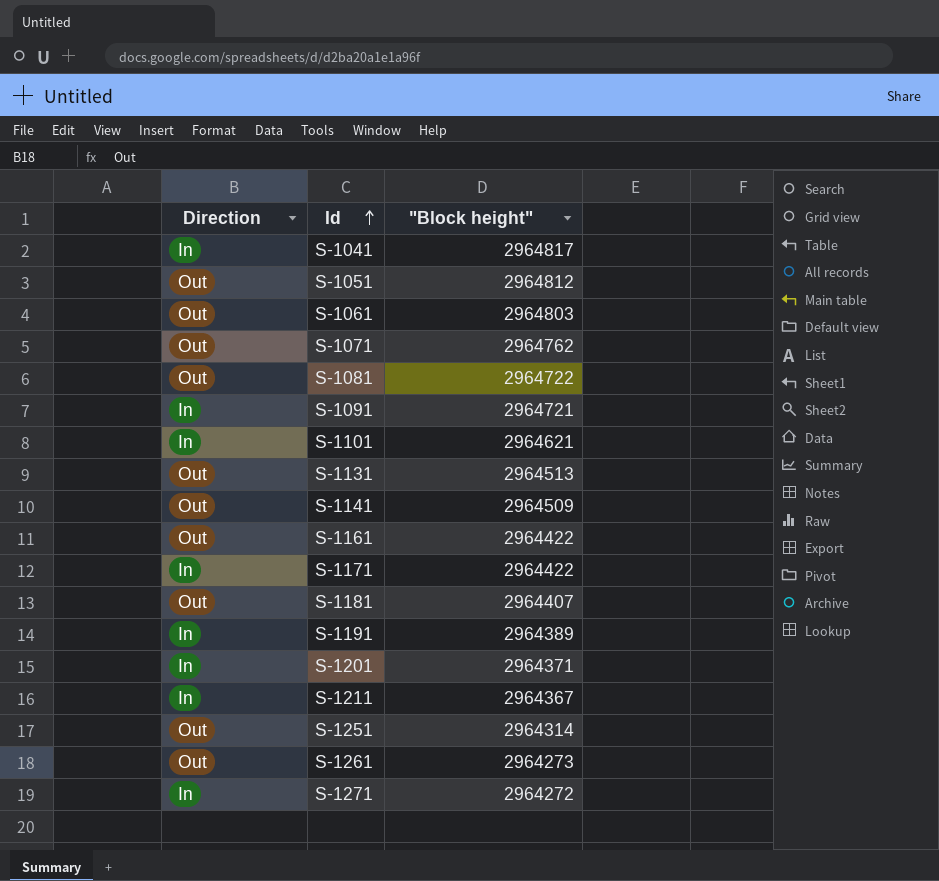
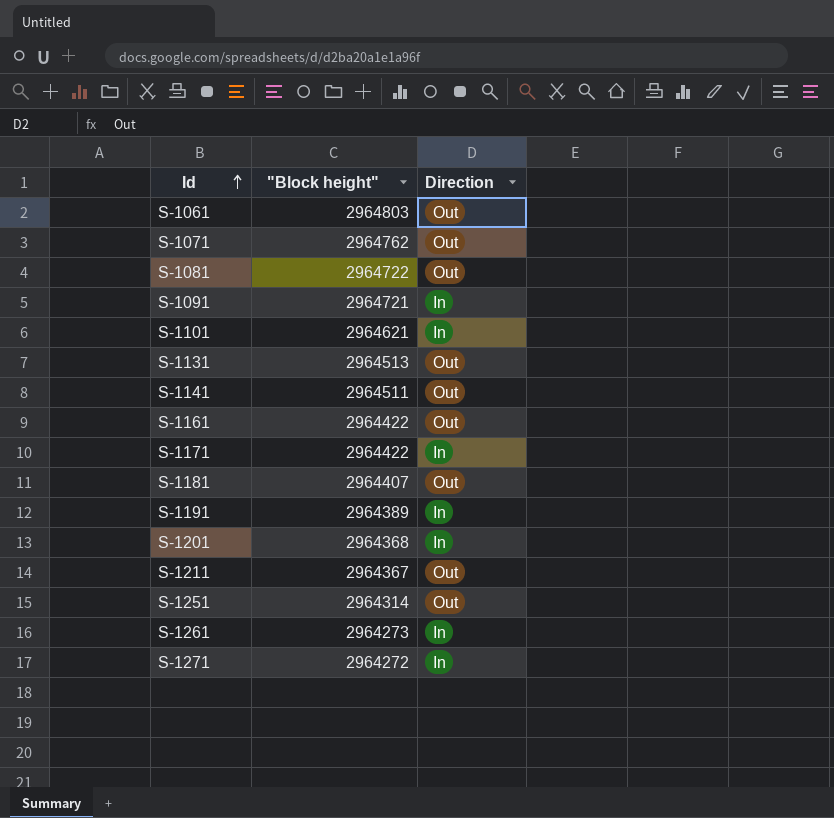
column Direction | position: 1 -> 3
row S-1041: In | 2964817 -> none
row S-1051: Out | 2964812 -> none
S-1141 | "Block height": 2964509 -> 2964511
S-1201 | "Block height": 2964371 -> 2964368
S-1211 | Direction: In -> Out
S-1261 | Direction: Out -> In

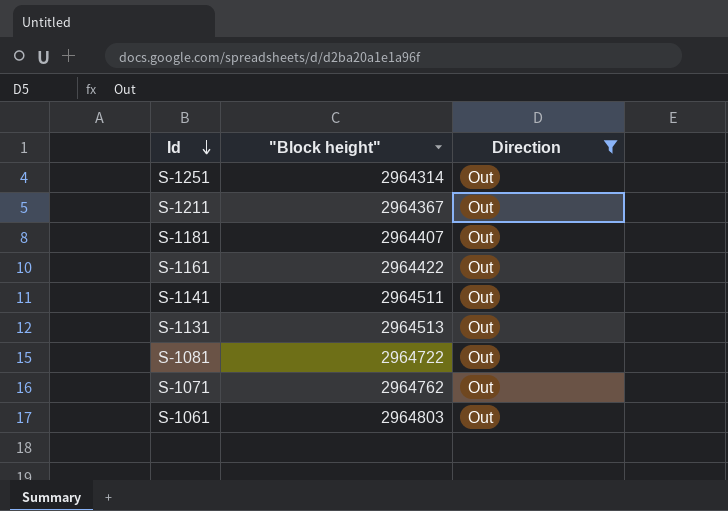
filter: none -> Direction = Out
row order: Id ascending -> Id descending

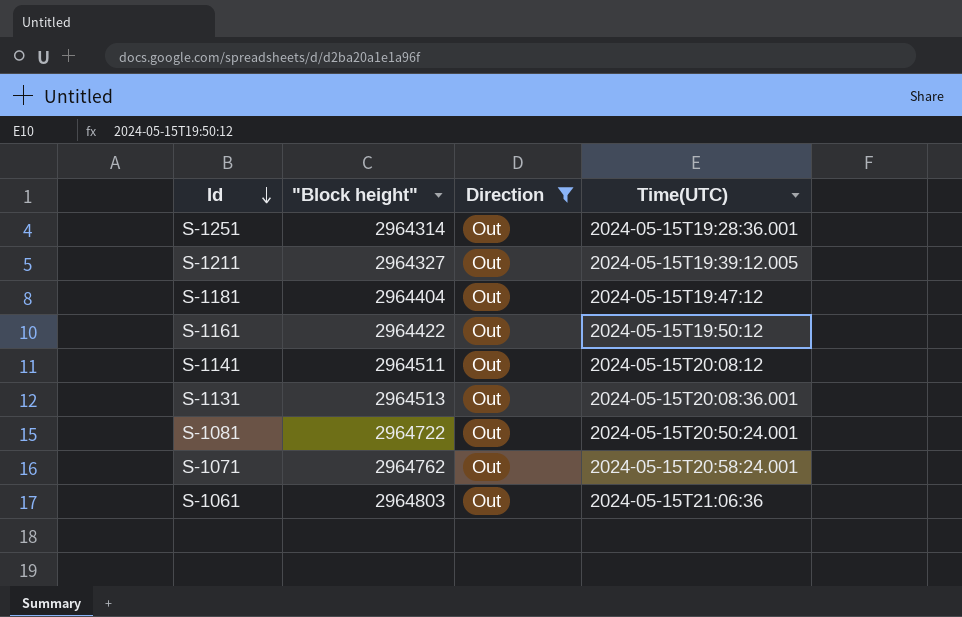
column Time(UTC) | position: none -> 4
S-1211 | "Block height": 2964367 -> 2964327
S-1181 | "Block height": 2964407 -> 2964404

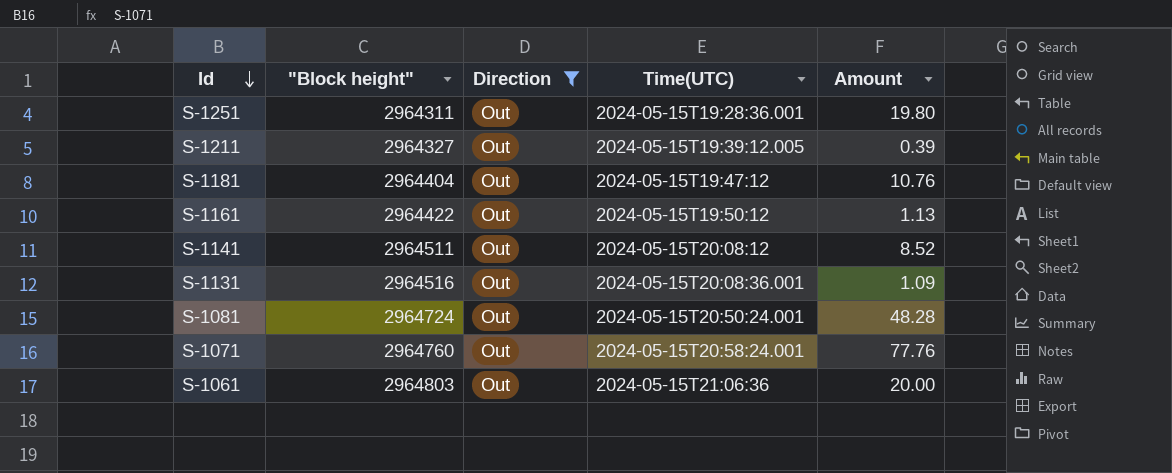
column Amount | position: none -> 5
S-1251 | "Block height": 2964314 -> 2964311
S-1131 | "Block height": 2964513 -> 2964516
S-1081 | "Block height": 2964722 -> 2964724
S-1071 | "Block height": 2964762 -> 2964760

